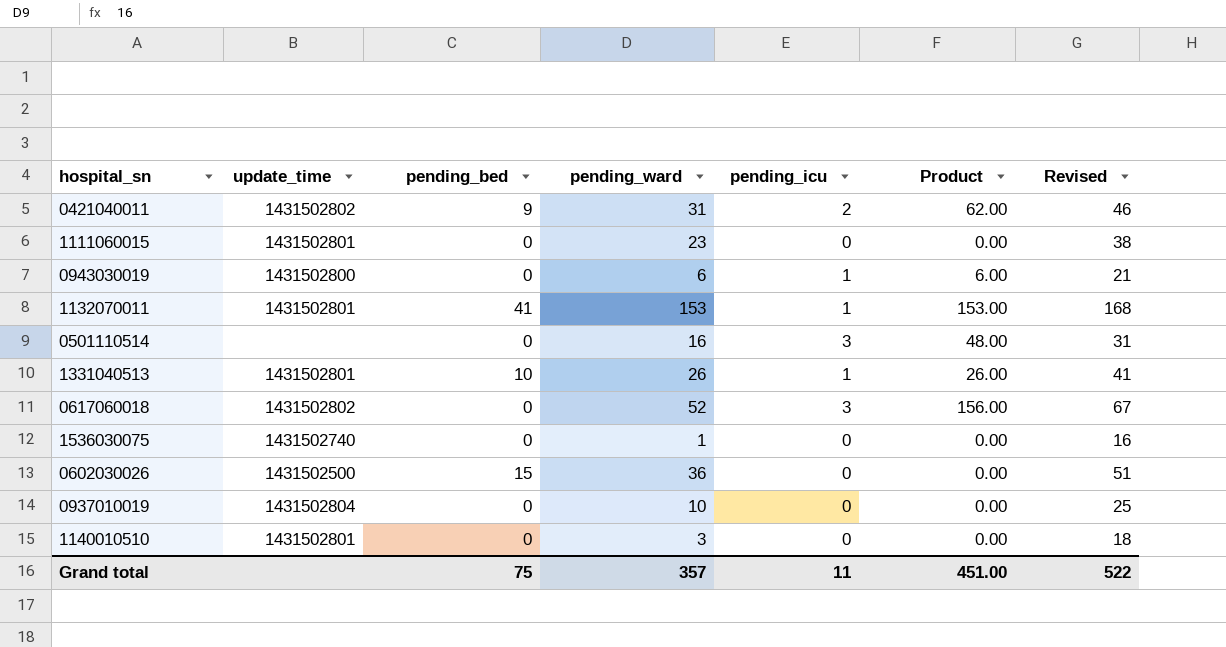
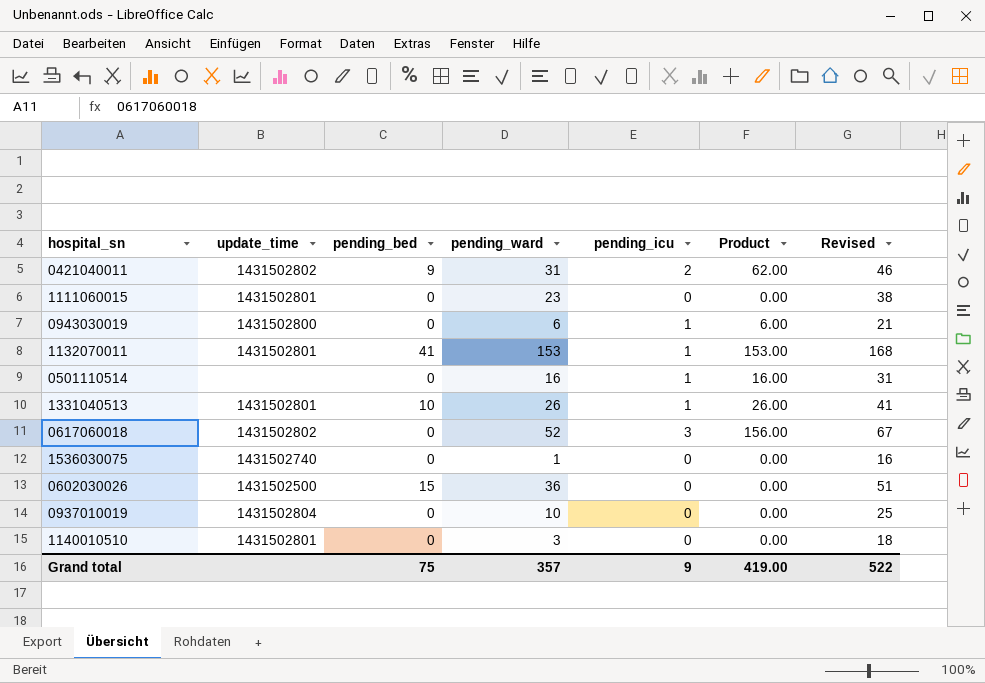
0501110514 | pending_icu: 3 -> 1
0501110514 | Product: 48.00 -> 16.00
Grand total | pending_icu: 11 -> 9
Grand total | Product: 451.00 -> 419.00

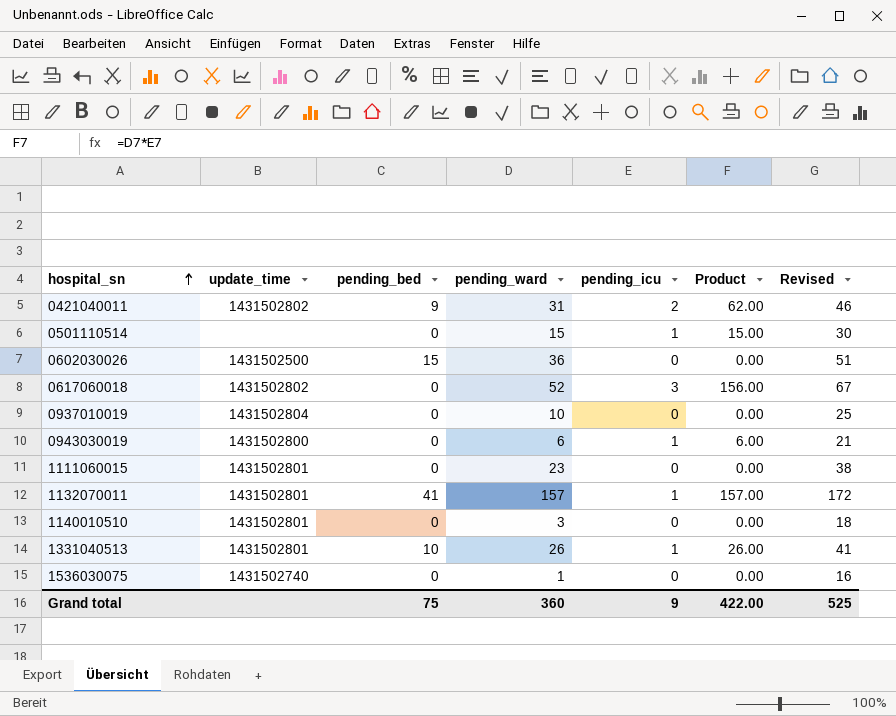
row order: none -> hospital_sn ascending
0501110514 | pending_ward: 16 -> 15
0501110514 | Product: 16.00 -> 15.00
0501110514 | Revised: 31 -> 30
1132070011 | pending_ward: 153 -> 157
1132070011 | Product: 153.00 -> 157.00
1132070011 | Revised: 168 -> 172
Grand total | pending_ward: 357 -> 360
Grand total | Product: 419.00 -> 422.00
Grand total | Revised: 522 -> 525

